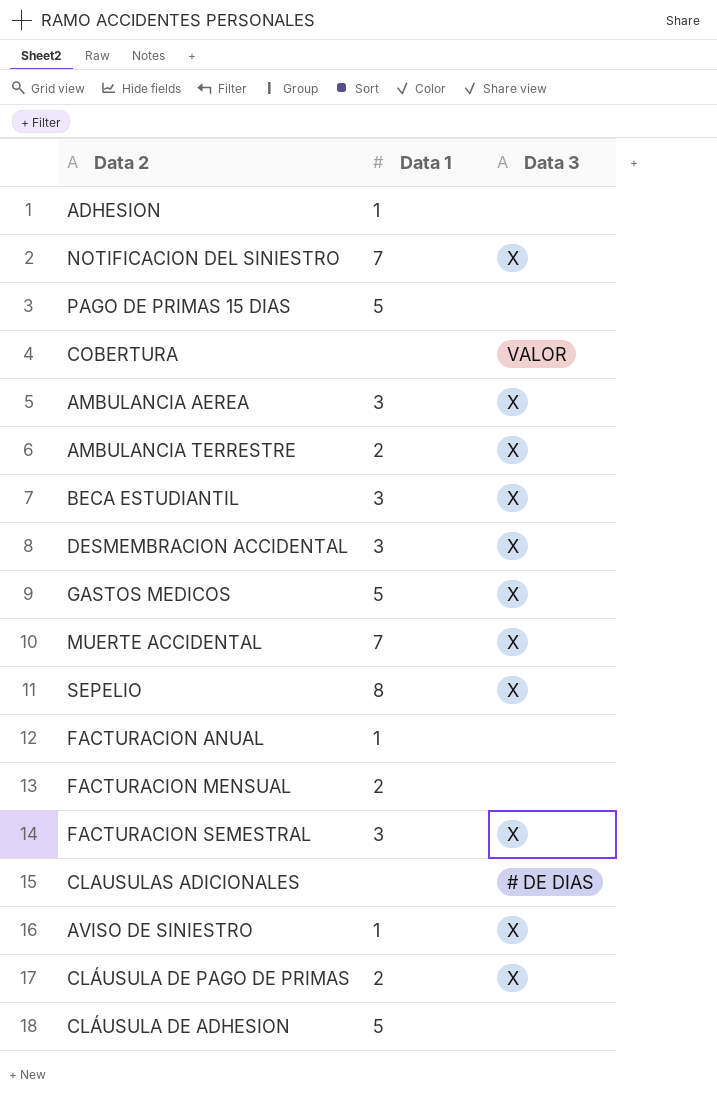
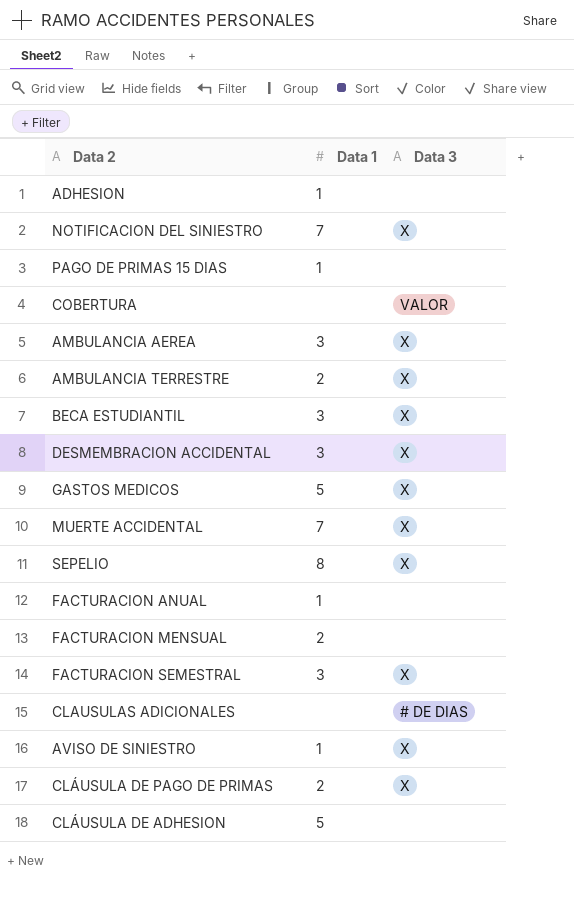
PAGO DE PRIMAS 15 DIAS | Data 1: 5 -> 1

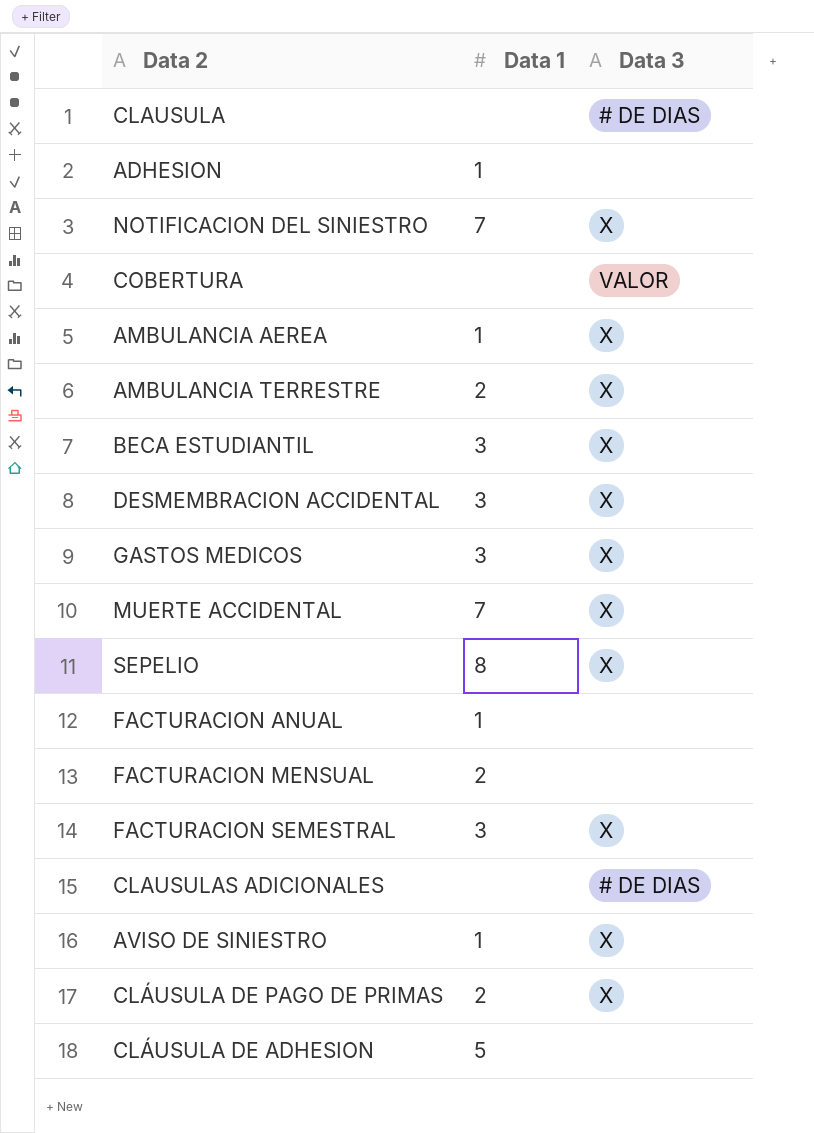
row PAGO DE PRIMAS 15 DIAS: 1 | none -> none
row CLAUSULA: none -> none | # DE DIAS
AMBULANCIA AEREA | Data 1: 3 -> 1
GASTOS MEDICOS | Data 1: 5 -> 3

